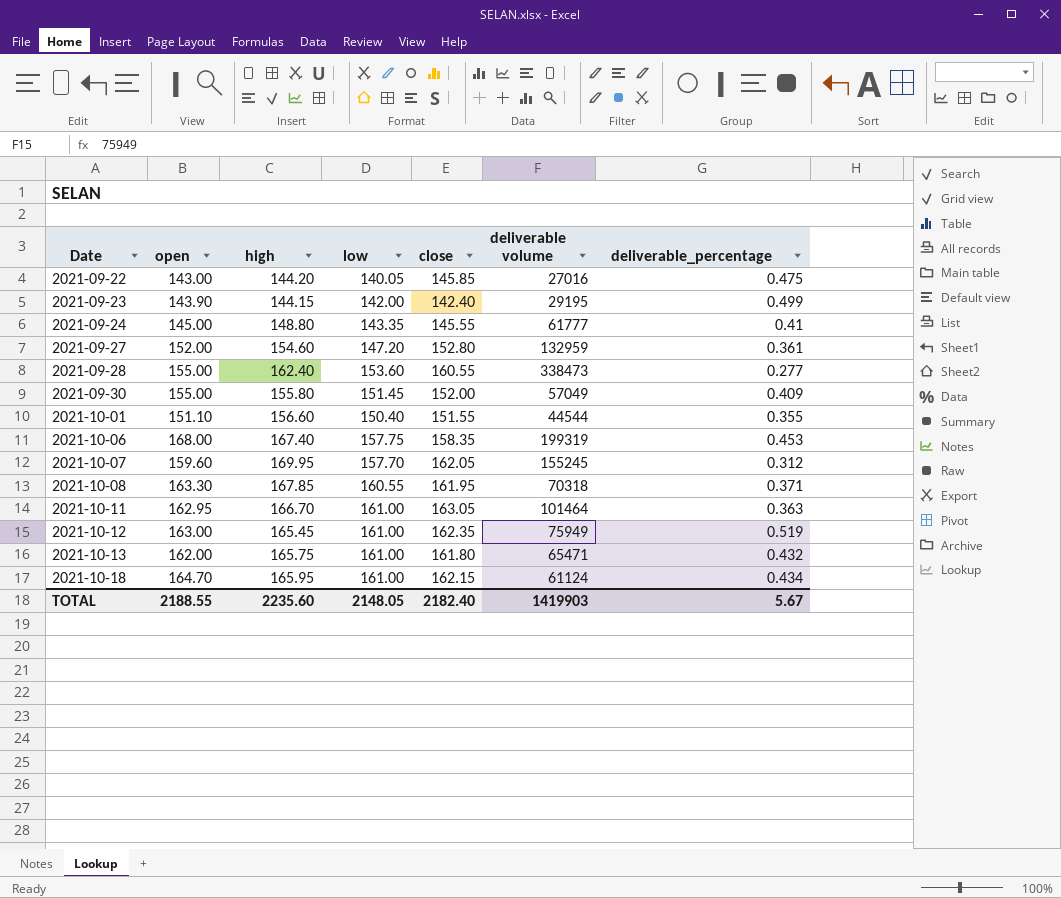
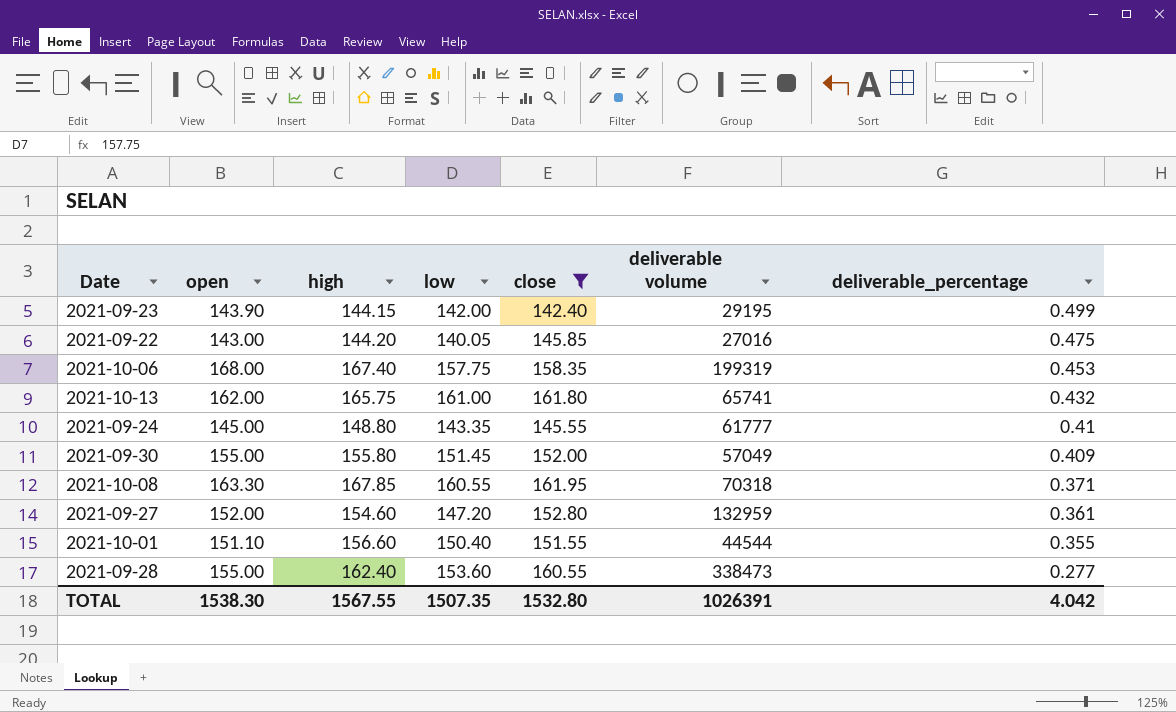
filter: none -> close <= 161.95
row order: Date ascending -> deliverable_percentage descending
2021-10-13 | deliverable volume: 65471 -> 65741
TOTAL | open: 2188.55 -> 1538.30
TOTAL | high: 2235.60 -> 1567.55
TOTAL | low: 2148.05 -> 1507.35
TOTAL | close: 2182.40 -> 1532.80
TOTAL | deliverable volume: 1419903 -> 1026391
TOTAL | deliverable_percentage: 5.67 -> 4.042

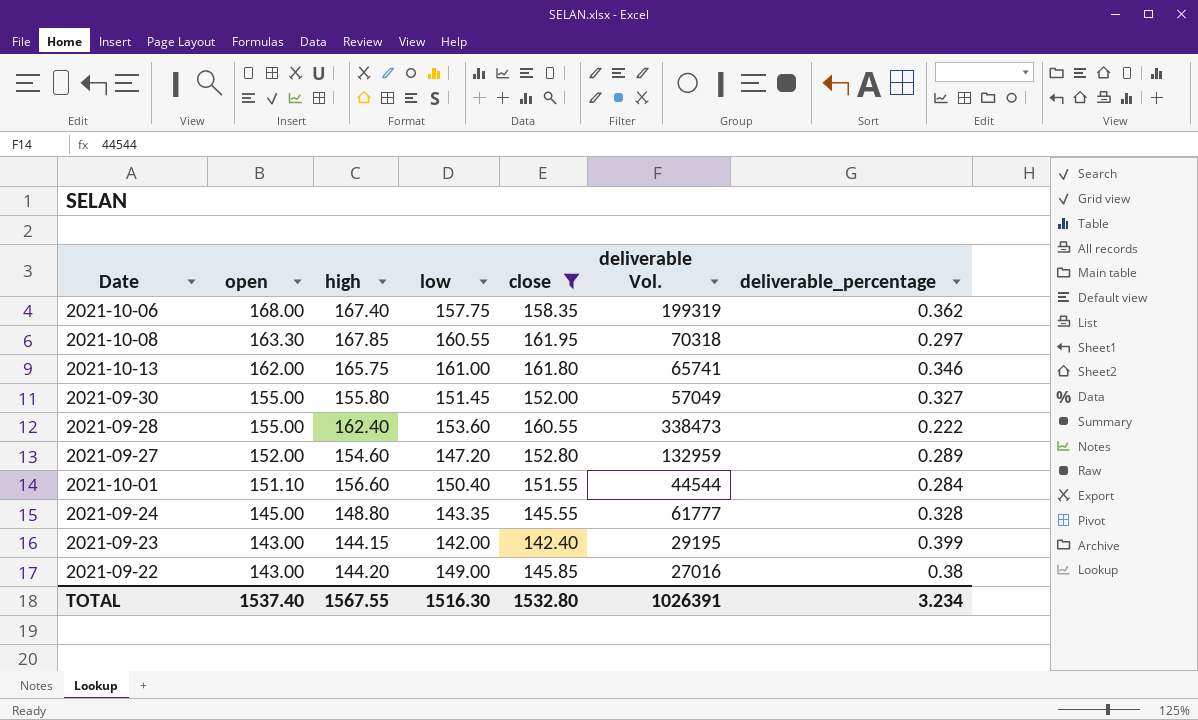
row order: deliverable_percentage descending -> open descending
column name: deliverable volume -> deliverable Vol.
2021-10-06 | deliverable_percentage: 0.453 -> 0.362
2021-10-08 | deliverable_percentage: 0.371 -> 0.297
2021-10-13 | deliverable_percentage: 0.432 -> 0.346
2021-09-30 | deliverable_percentage: 0.409 -> 0.327
2021-09-28 | deliverable_percentage: 0.277 -> 0.222
2021-09-27 | deliverable_percentage: 0.361 -> 0.289
2021-10-01 | deliverable_percentage: 0.355 -> 0.284
2021-09-24 | deliverable_percentage: 0.41 -> 0.328
2021-09-23 | open: 143.90 -> 143.00
2021-09-23 | deliverable_percentage: 0.499 -> 0.399
2021-09-22 | low: 140.05 -> 149.00
2021-09-22 | deliverable_percentage: 0.475 -> 0.38
TOTAL | open: 1538.30 -> 1537.40
TOTAL | low: 1507.35 -> 1516.30
TOTAL | deliverable_percentage: 4.042 -> 3.234

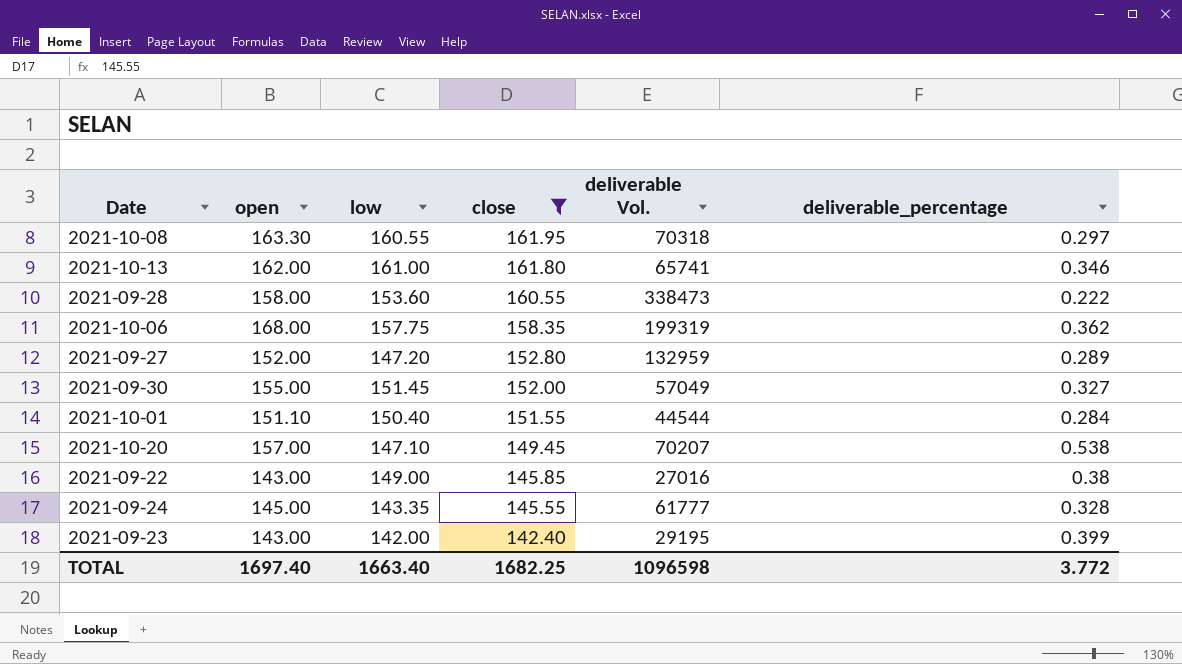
row order: open descending -> close descending
column high | position: 3 -> none
2021-09-28 | open: 155.00 -> 158.00
row 2021-10-20: none -> 157.00 | 147.10 | 149.45 | 70207 | 0.538
TOTAL | open: 1537.40 -> 1697.40
TOTAL | low: 1516.30 -> 1663.40
TOTAL | close: 1532.80 -> 1682.25
TOTAL | deliverable Vol.: 1026391 -> 1096598
TOTAL | deliverable_percentage: 3.234 -> 3.772

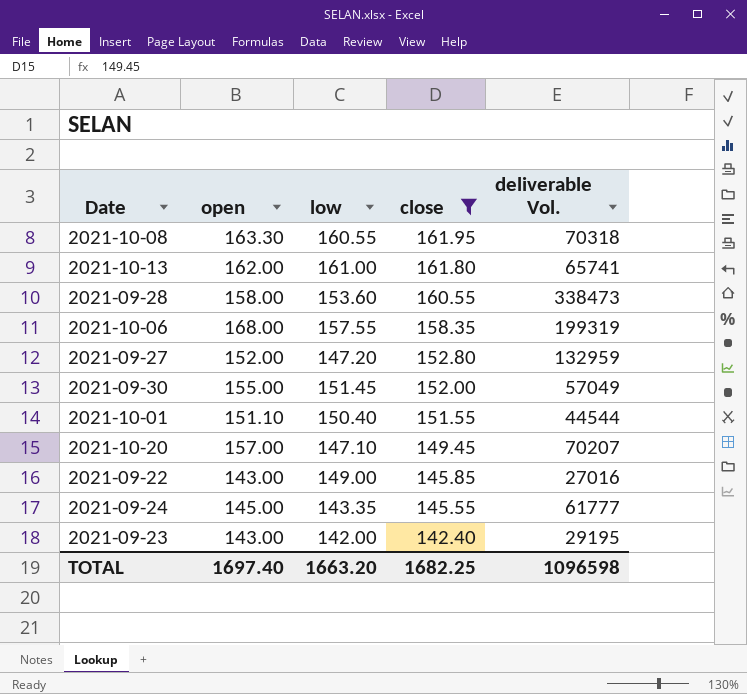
column deliverable_percentage | position: 6 -> none
2021-10-06 | low: 157.75 -> 157.55
TOTAL | low: 1663.40 -> 1663.20

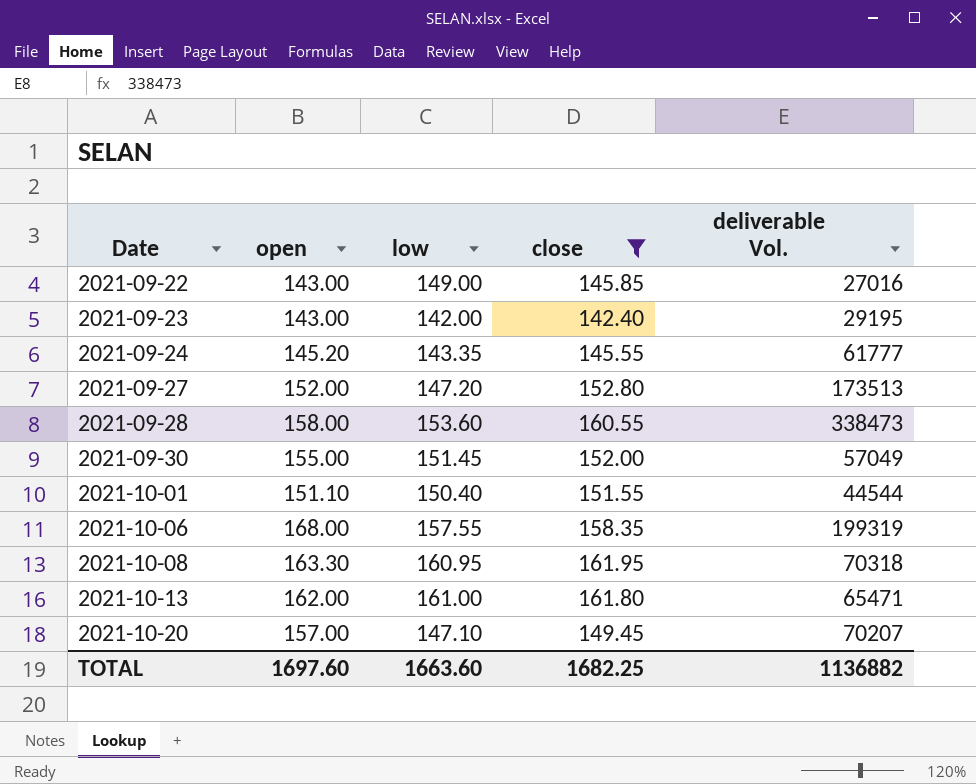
row order: close descending -> Date ascending
2021-09-24 | open: 145.00 -> 145.20
2021-09-27 | deliverable Vol.: 132959 -> 173513
2021-10-08 | low: 160.55 -> 160.95
2021-10-13 | deliverable Vol.: 65741 -> 65471
TOTAL | open: 1697.40 -> 1697.60
TOTAL | low: 1663.20 -> 1663.60
TOTAL | deliverable Vol.: 1096598 -> 1136882

